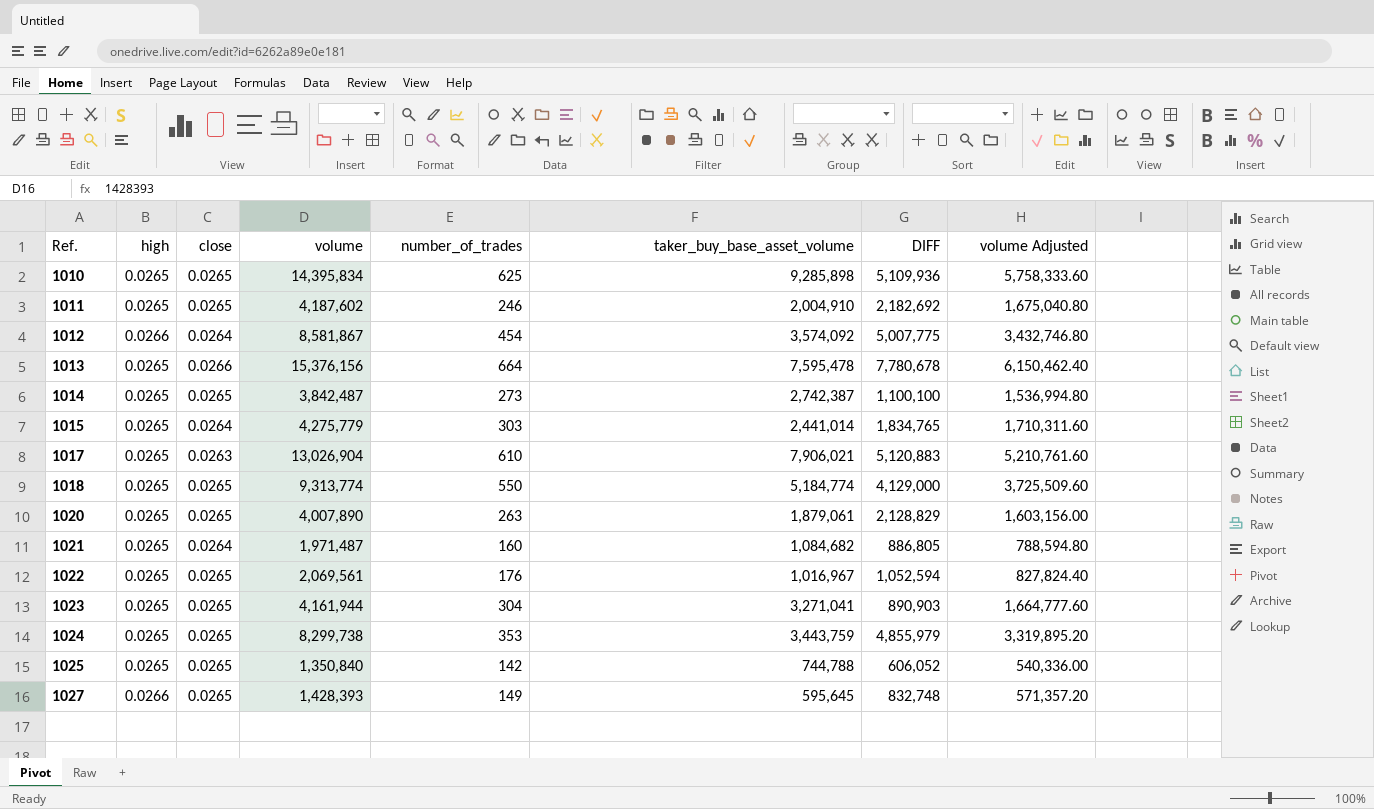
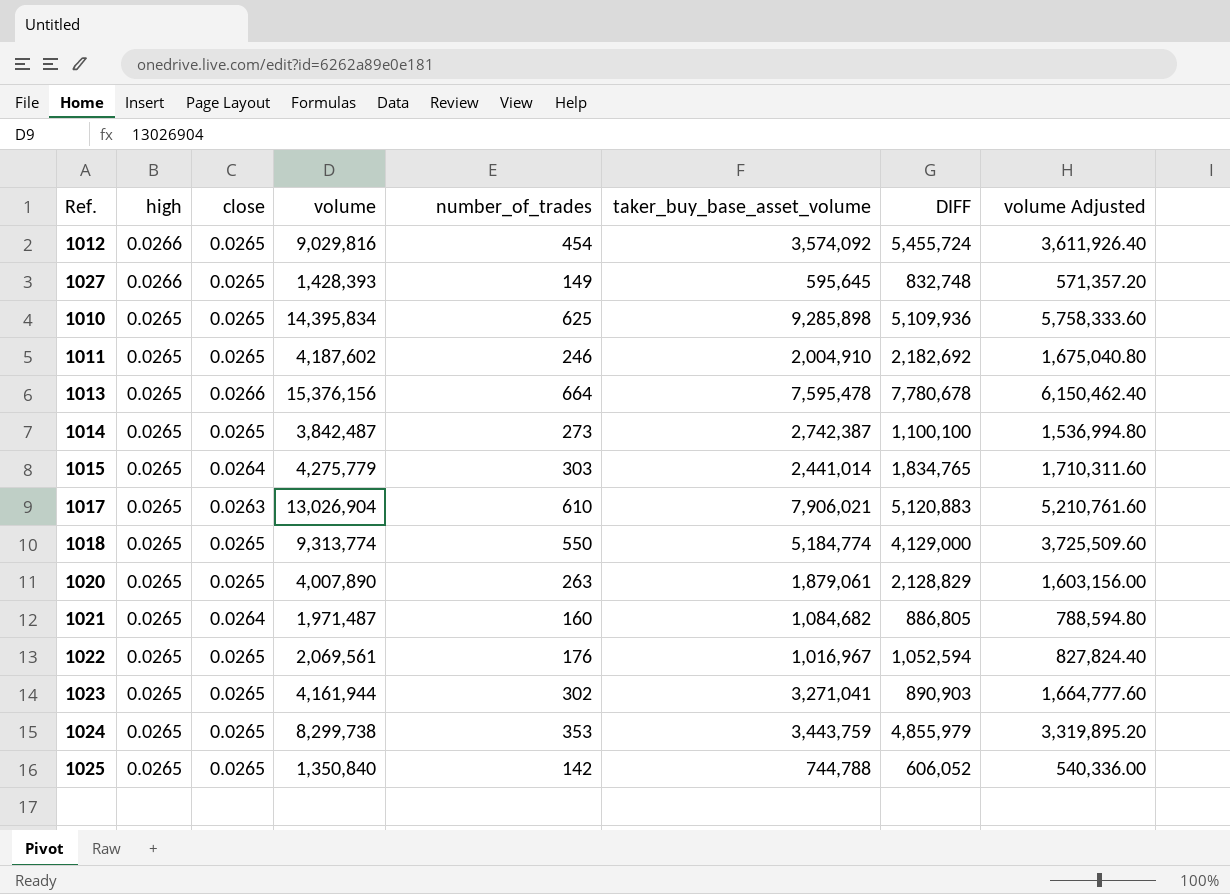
row order: Ref. ascending -> high descending
1012 | close: 0.0264 -> 0.0265
1012 | volume: 8,581,867 -> 9,029,816
1012 | DIFF: 5,007,775 -> 5,455,724
1012 | volume Adjusted: 3,432,746.80 -> 3,611,926.40
1023 | number_of_trades: 304 -> 302

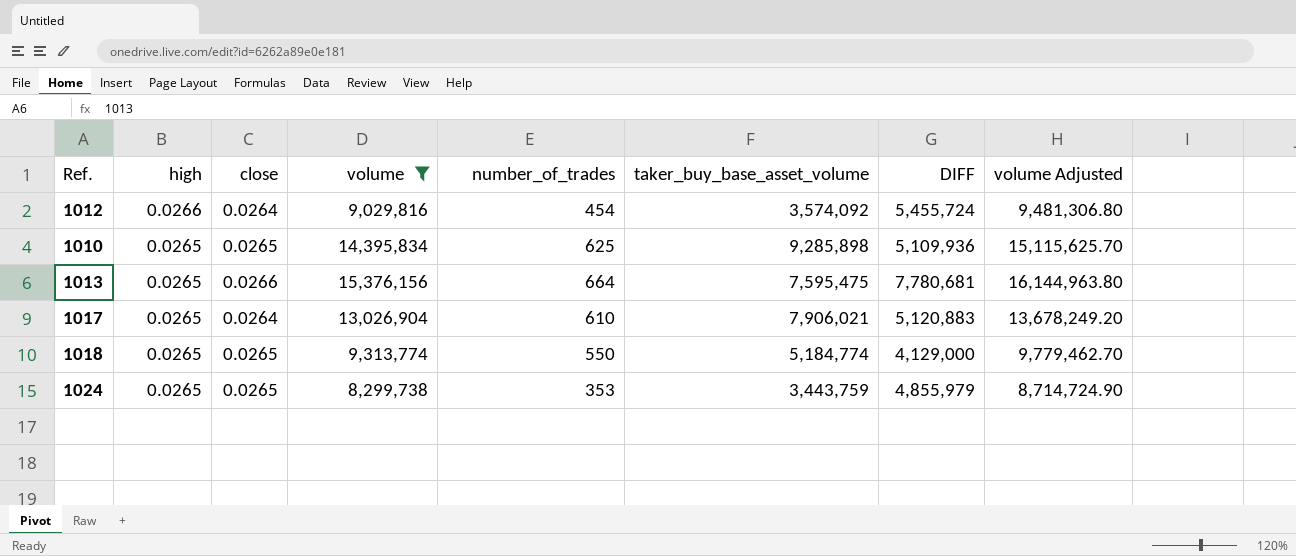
filter: none -> volume >= 8,299,738
column volume Adjusted | formula: [volume] * 0.4 -> [volume] * 1.05
1012 | close: 0.0265 -> 0.0264
1013 | taker_buy_base_asset_volume: 7,595,478 -> 7,595,475
1013 | DIFF: 7,780,678 -> 7,780,681
1017 | close: 0.0263 -> 0.0264

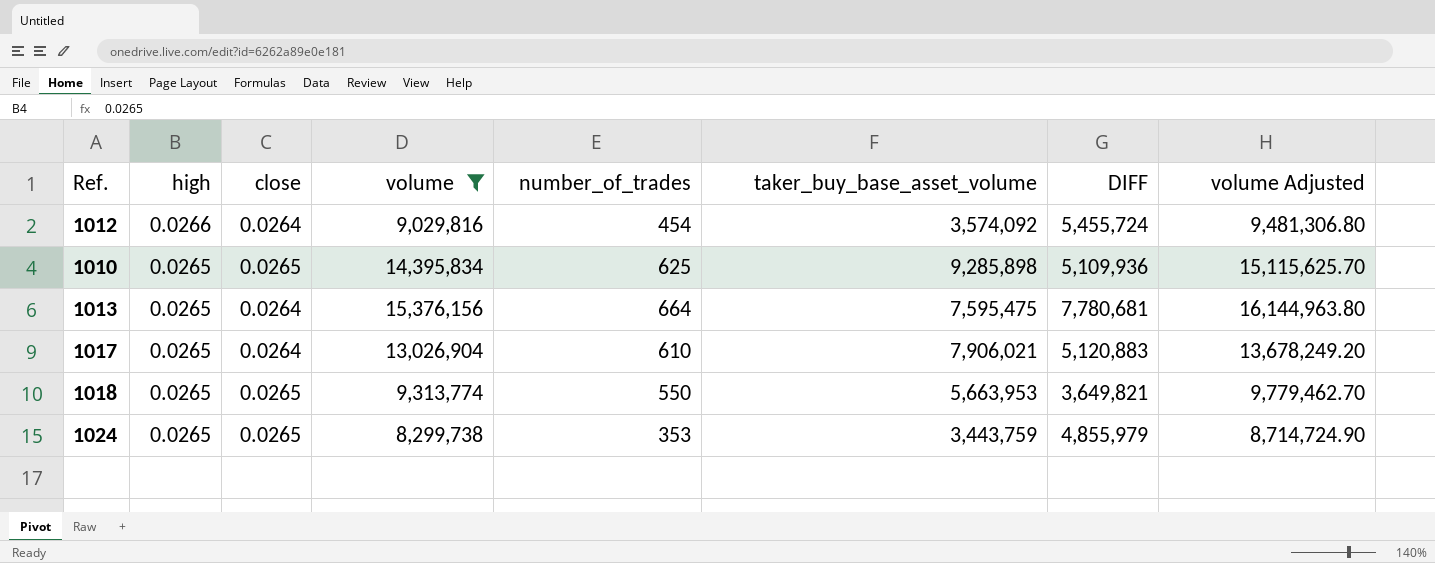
1013 | close: 0.0266 -> 0.0264
1018 | taker_buy_base_asset_volume: 5,184,774 -> 5,663,953
1018 | DIFF: 4,129,000 -> 3,649,821

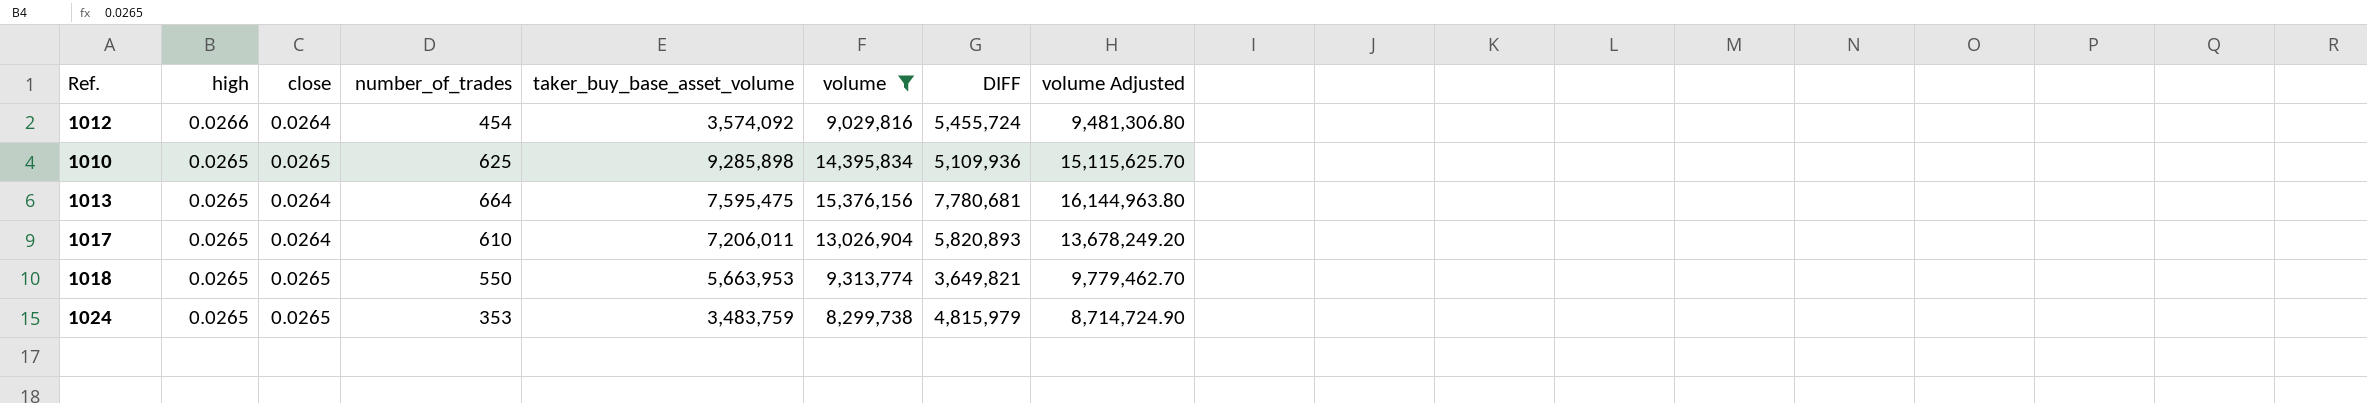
column volume | position: 4 -> 6
1017 | taker_buy_base_asset_volume: 7,906,021 -> 7,206,011
1017 | DIFF: 5,120,883 -> 5,820,893
1024 | taker_buy_base_asset_volume: 3,443,759 -> 3,483,759
1024 | DIFF: 4,855,979 -> 4,815,979

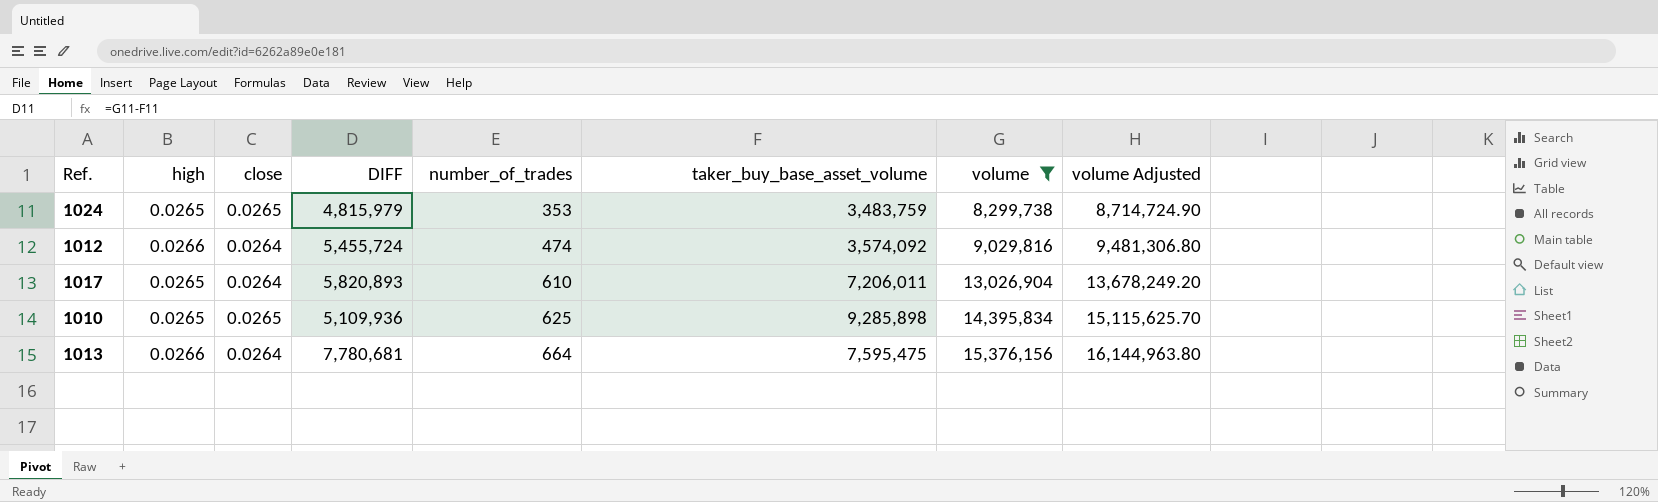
row order: high descending -> number_of_trades ascending
column DIFF | position: 7 -> 4
row 1018: 0.0265 | 0.0265 | 550 | 5,663,953 | 9,313,774 | 3,649,821 | 9,779,462.70 -> none
1012 | number_of_trades: 454 -> 474
1013 | high: 0.0265 -> 0.0266

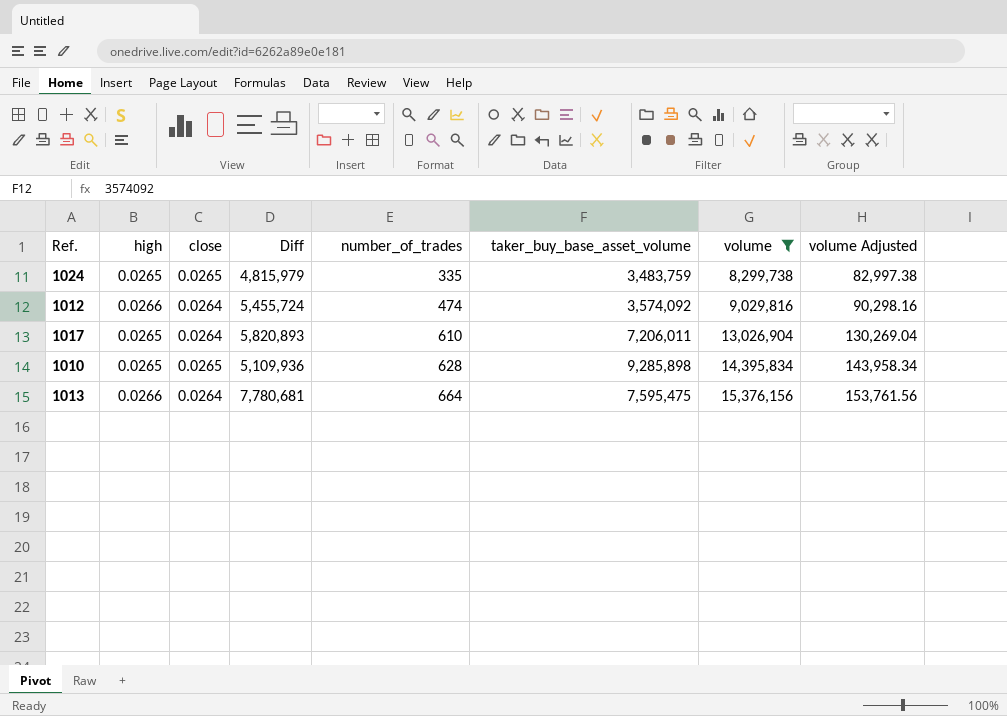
column name: DIFF -> Diff
column volume Adjusted | formula: [volume] * 1.05 -> [volume] * 0.01
1024 | number_of_trades: 353 -> 335
1010 | number_of_trades: 625 -> 628

